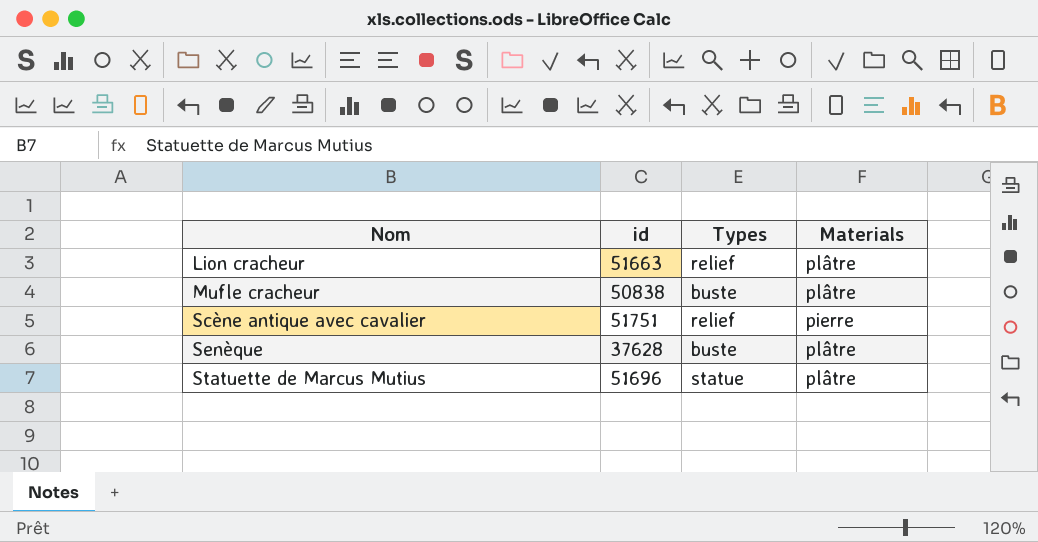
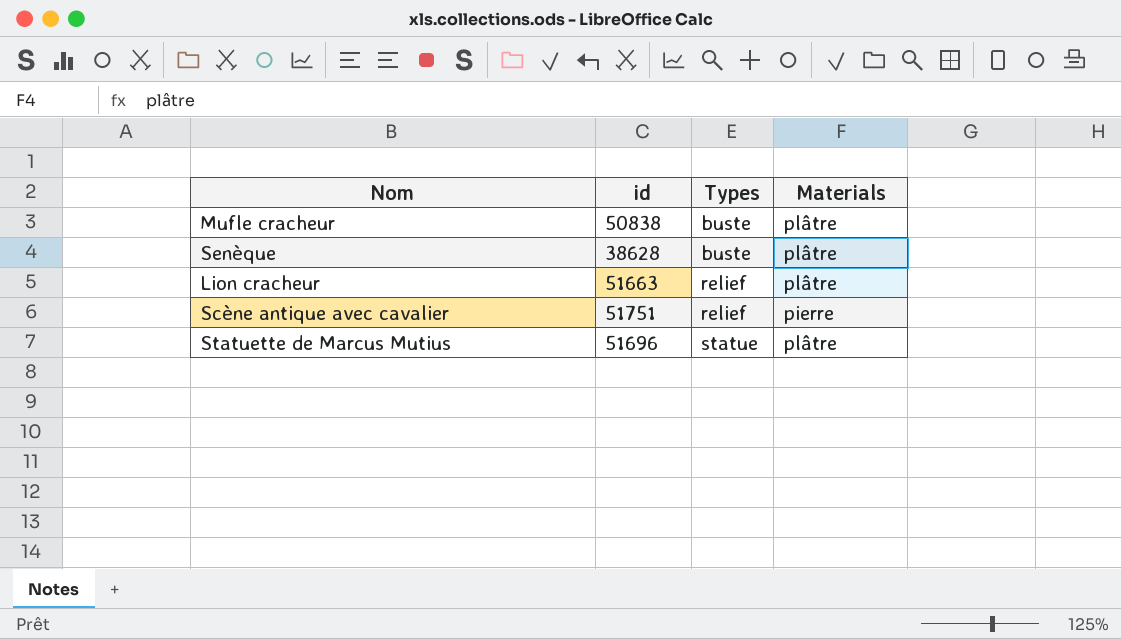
row order: Nom ascending -> Types ascending
Senèque | id: 37628 -> 38628

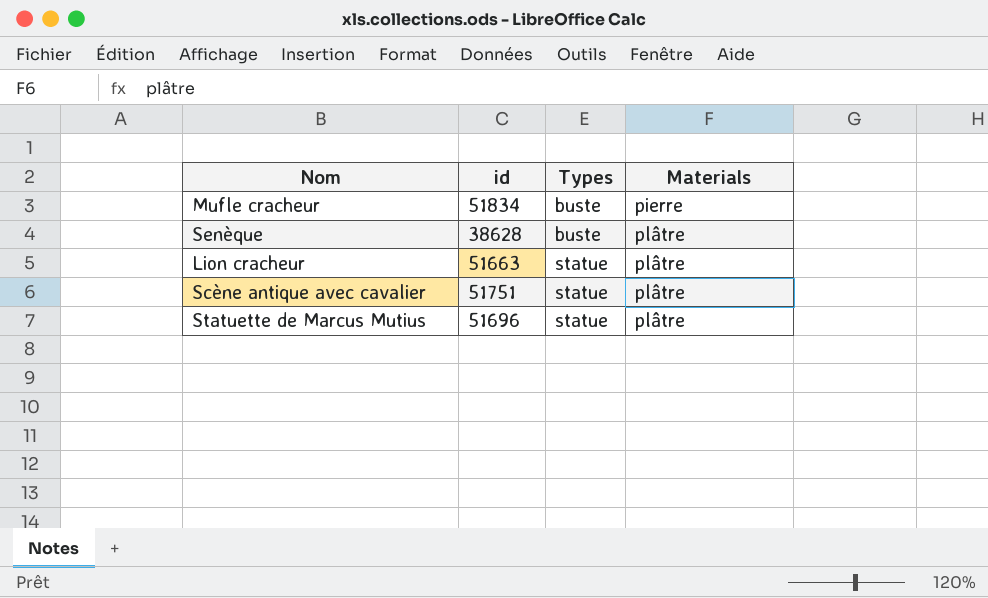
Mufle cracheur | id: 50838 -> 51834
Mufle cracheur | Materials: plâtre -> pierre
Lion cracheur | Types: relief -> statue
Scène antique avec cavalier | Types: relief -> statue
Scène antique avec cavalier | Materials: pierre -> plâtre

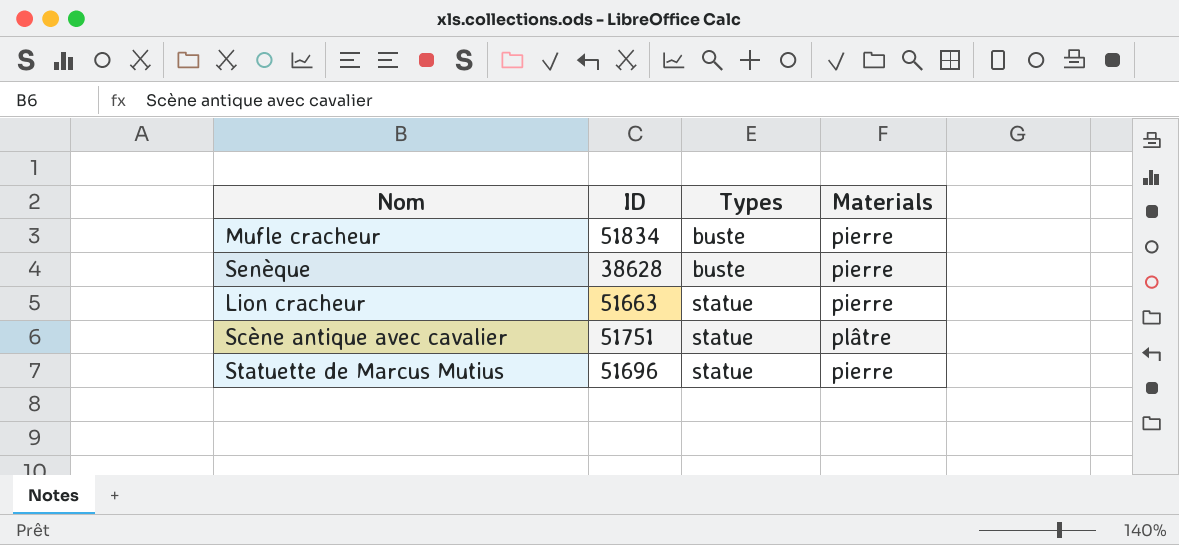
column name: id -> ID
Senèque | Materials: plâtre -> pierre
Lion cracheur | Materials: plâtre -> pierre
Statuette de Marcus Mutius | Materials: plâtre -> pierre

